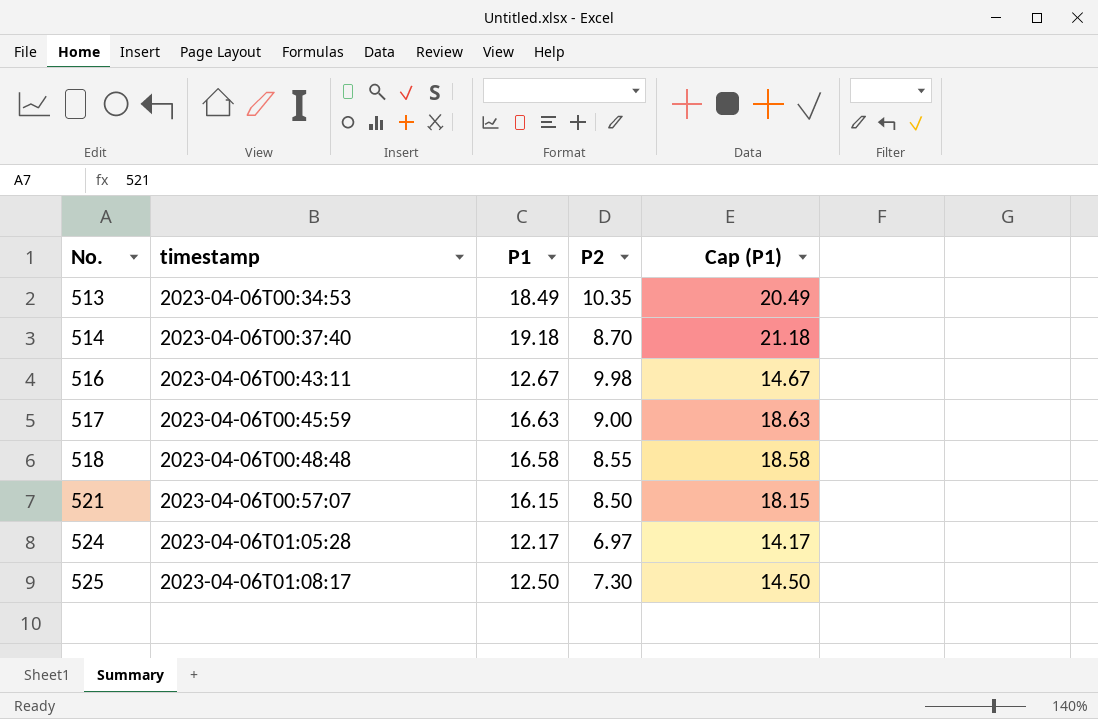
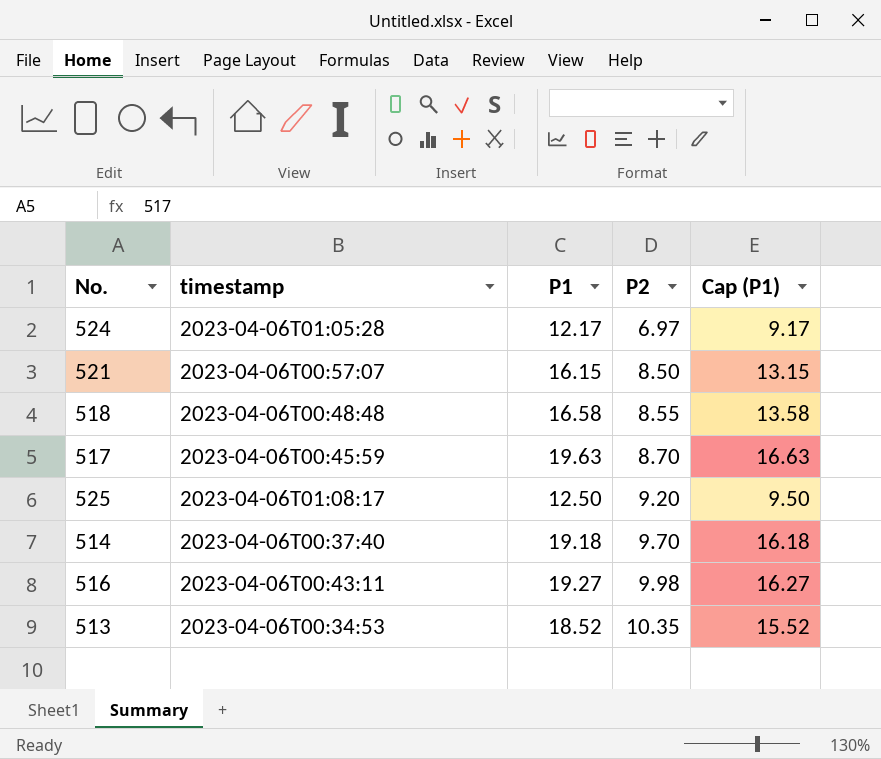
row order: No. ascending -> P2 ascending
column Cap (P1) | formula: [P1] + 2 -> [P1] - 3
517 | P1: 16.63 -> 19.63
517 | P2: 9.00 -> 8.70
525 | P2: 7.30 -> 9.20
514 | P2: 8.70 -> 9.70
516 | P1: 12.67 -> 19.27
513 | P1: 18.49 -> 18.52

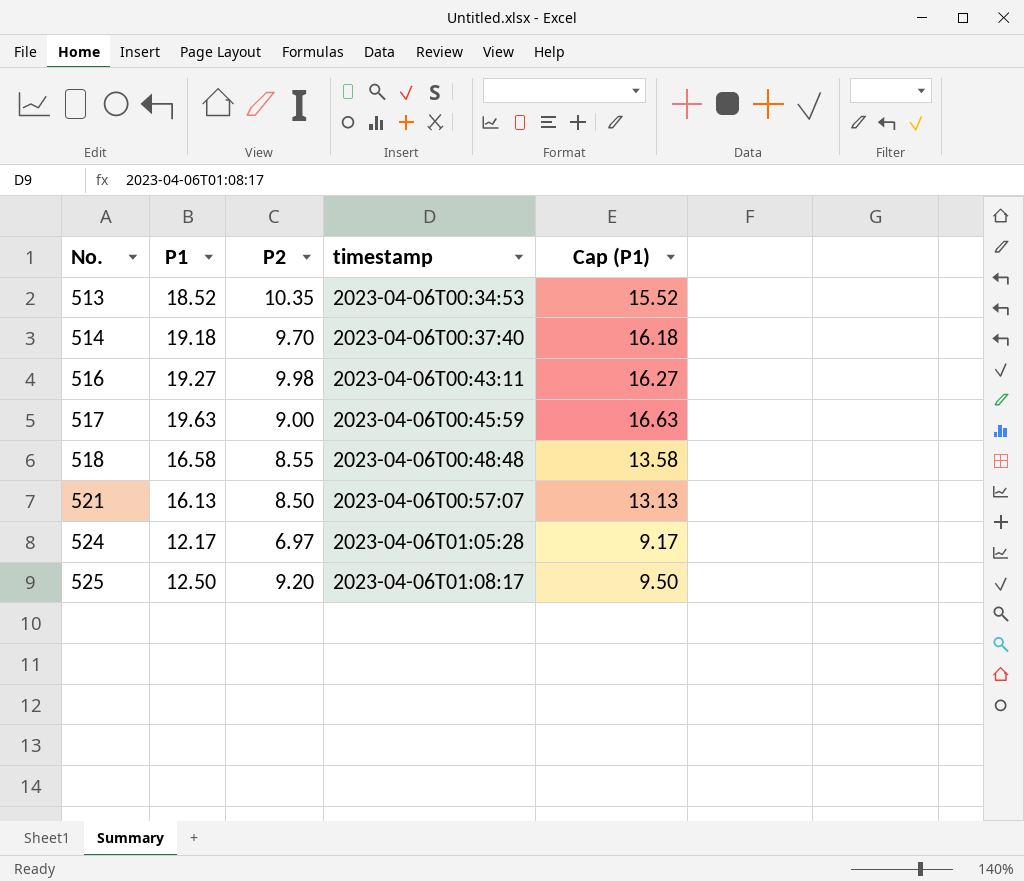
row order: P2 ascending -> No. ascending
column timestamp | position: 2 -> 4
517 | P2: 8.70 -> 9.00
521 | P1: 16.15 -> 16.13
521 | Cap (P1): 13.15 -> 13.13

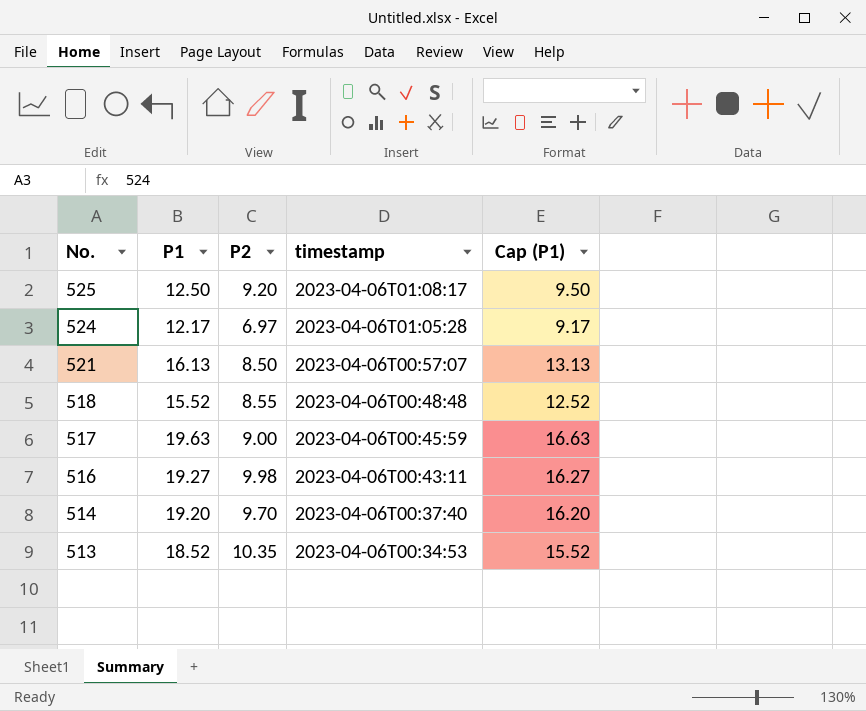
row order: No. ascending -> No. descending
518 | P1: 16.58 -> 15.52
518 | Cap (P1): 13.58 -> 12.52
514 | P1: 19.18 -> 19.20
514 | Cap (P1): 16.18 -> 16.20

